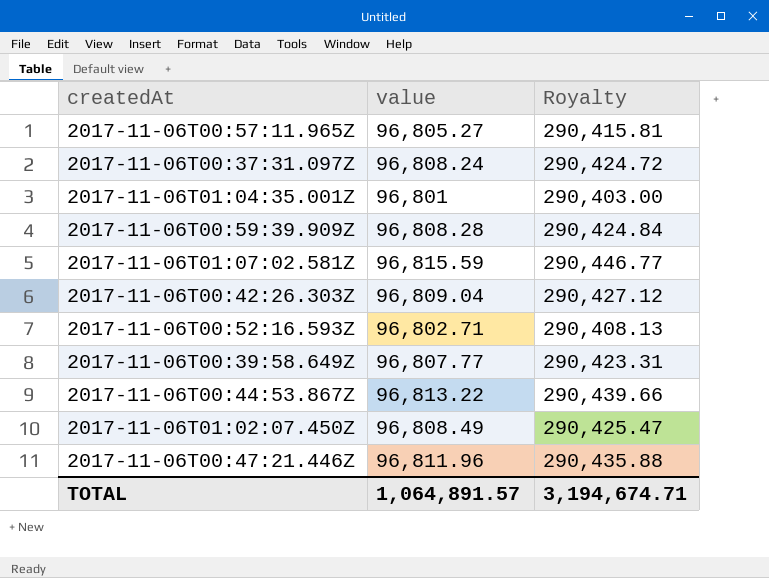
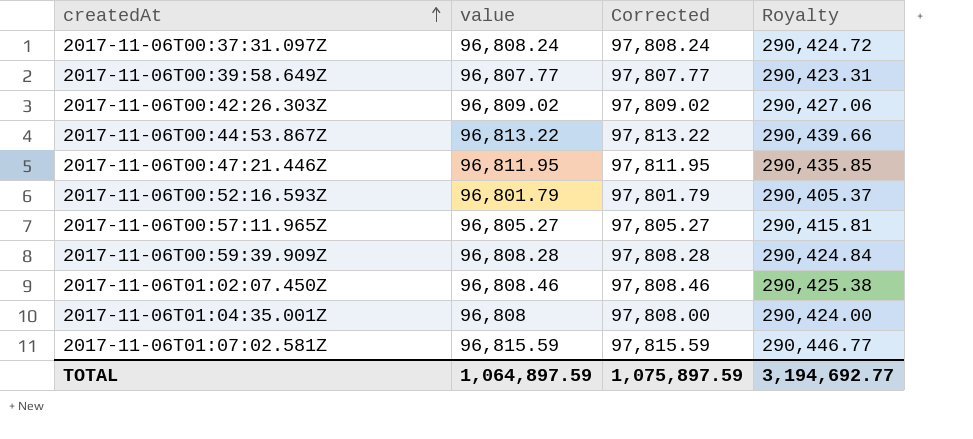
row order: none -> createdAt ascending
column Corrected | formula: none -> [value] + 1000
2017-11-06T00:42:26.303Z | value: 96,809.04 -> 96,809.02
2017-11-06T00:42:26.303Z | Royalty: 290,427.12 -> 290,427.06
2017-11-06T00:47:21.446Z | value: 96,811.96 -> 96,811.95
2017-11-06T00:47:21.446Z | Royalty: 290,435.88 -> 290,435.85
2017-11-06T00:52:16.593Z | value: 96,802.71 -> 96,801.79
2017-11-06T00:52:16.593Z | Royalty: 290,408.13 -> 290,405.37
2017-11-06T01:02:07.450Z | value: 96,808.49 -> 96,808.46
2017-11-06T01:02:07.450Z | Royalty: 290,425.47 -> 290,425.38
2017-11-06T01:04:35.001Z | value: 96,801 -> 96,808
2017-11-06T01:04:35.001Z | Royalty: 290,403.00 -> 290,424.00
TOTAL | value: 1,064,891.57 -> 1,064,897.59
TOTAL | Royalty: 3,194,674.71 -> 3,194,692.77

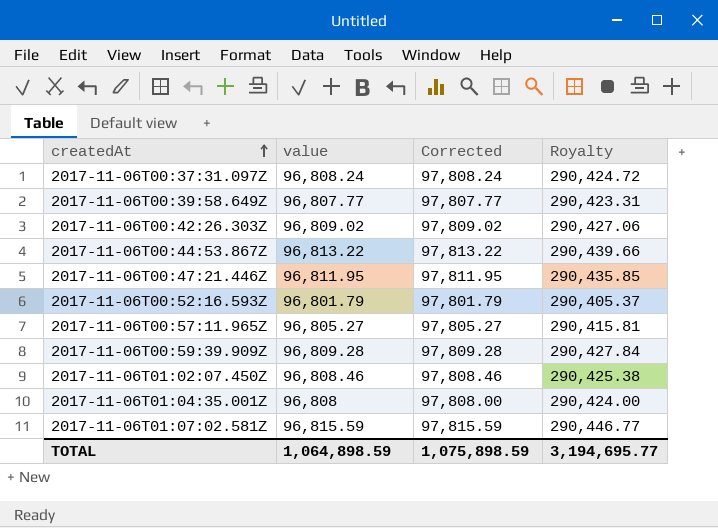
2017-11-06T00:59:39.909Z | value: 96,808.28 -> 96,809.28
2017-11-06T00:59:39.909Z | Corrected: 97,808.28 -> 97,809.28
2017-11-06T00:59:39.909Z | Royalty: 290,424.84 -> 290,427.84
TOTAL | value: 1,064,897.59 -> 1,064,898.59
TOTAL | Corrected: 1,075,897.59 -> 1,075,898.59
TOTAL | Royalty: 3,194,692.77 -> 3,194,695.77

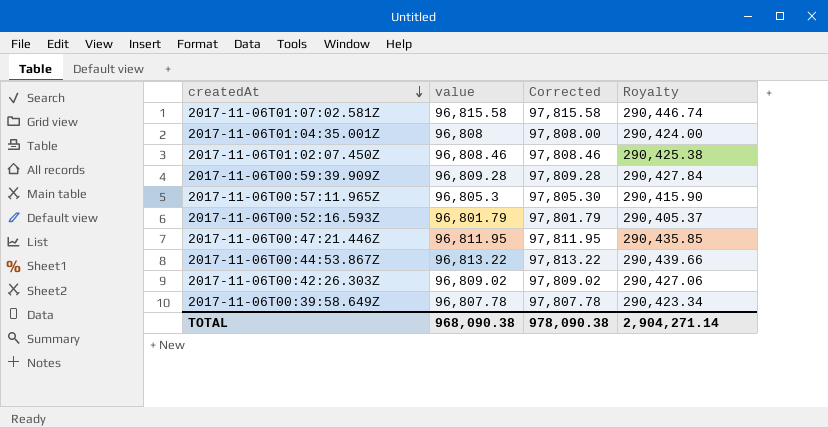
row order: createdAt ascending -> createdAt descending
row 2017-11-06T00:37:31.097Z: 96,808.24 | 97,808.24 | 290,424.72 -> none
2017-11-06T01:07:02.581Z | value: 96,815.59 -> 96,815.58
2017-11-06T01:07:02.581Z | Corrected: 97,815.59 -> 97,815.58
2017-11-06T01:07:02.581Z | Royalty: 290,446.77 -> 290,446.74
2017-11-06T00:57:11.965Z | value: 96,805.27 -> 96,805.3
2017-11-06T00:57:11.965Z | Corrected: 97,805.27 -> 97,805.30
2017-11-06T00:57:11.965Z | Royalty: 290,415.81 -> 290,415.90
2017-11-06T00:39:58.649Z | value: 96,807.77 -> 96,807.78
2017-11-06T00:39:58.649Z | Corrected: 97,807.77 -> 97,807.78
2017-11-06T00:39:58.649Z | Royalty: 290,423.31 -> 290,423.34
TOTAL | value: 1,064,898.59 -> 968,090.38
TOTAL | Corrected: 1,075,898.59 -> 978,090.38
TOTAL | Royalty: 3,194,695.77 -> 2,904,271.14

